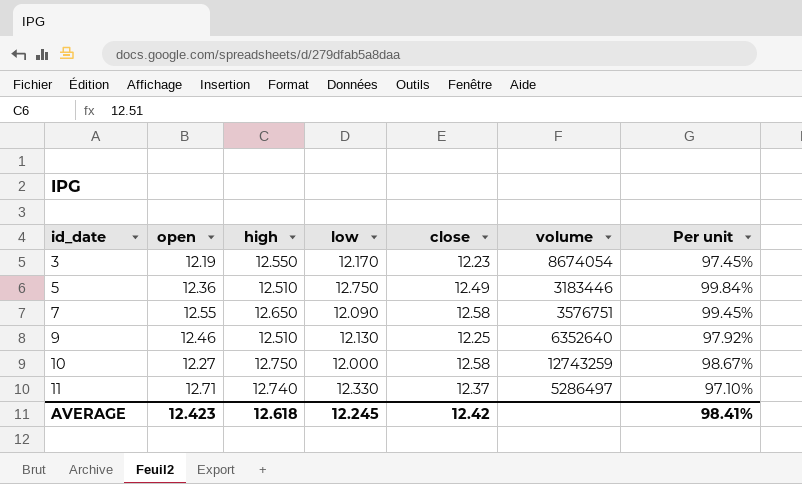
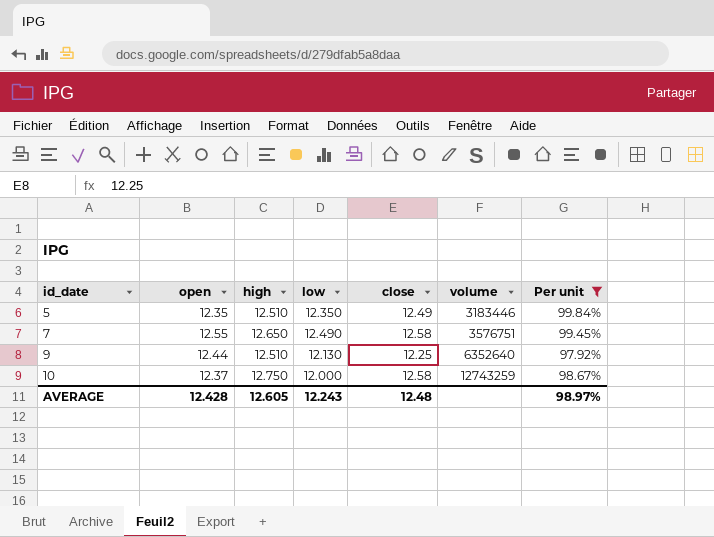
filter: none -> Per unit >= 97.92%
5 | open: 12.36 -> 12.35
5 | low: 12.750 -> 12.350
7 | low: 12.090 -> 12.490
9 | open: 12.46 -> 12.44
10 | open: 12.27 -> 12.37
AVERAGE | open: 12.423 -> 12.428
AVERAGE | high: 12.618 -> 12.605
AVERAGE | low: 12.245 -> 12.243
AVERAGE | close: 12.42 -> 12.48
AVERAGE | Per unit: 98.41% -> 98.97%

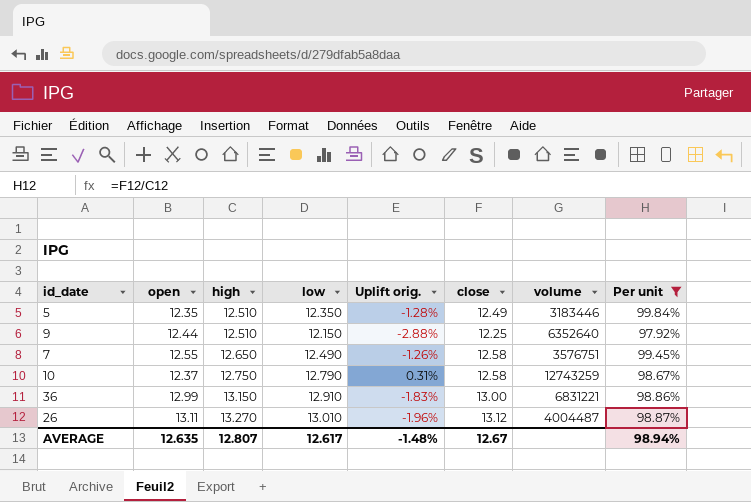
row order: id_date ascending -> high ascending
column Uplift orig. | formula: none -> ([low] - [high]) / [high]
9 | low: 12.130 -> 12.150
10 | low: 12.000 -> 12.790
row 36: none -> 12.99 | 13.150 | 12.910 | -1.83% | 13.00 | 6831221 | 98.86%
row 26: none -> 13.11 | 13.270 | 13.010 | -1.96% | 13.12 | 4004487 | 98.87%
AVERAGE | open: 12.428 -> 12.635
AVERAGE | high: 12.605 -> 12.807
AVERAGE | low: 12.243 -> 12.617
AVERAGE | close: 12.48 -> 12.67
AVERAGE | Per unit: 98.97% -> 98.94%

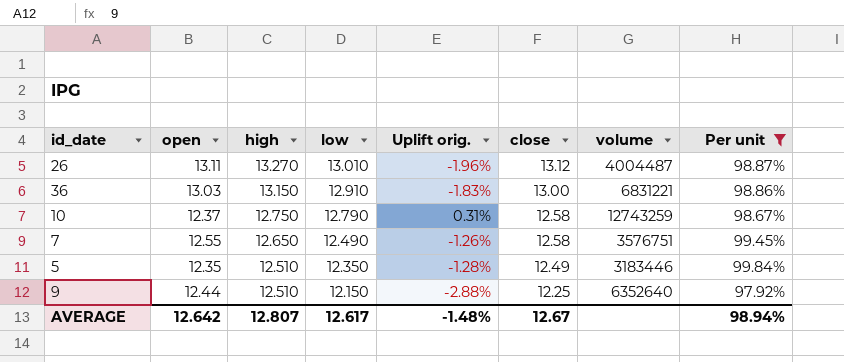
row order: high ascending -> high descending
36 | open: 12.99 -> 13.03
AVERAGE | open: 12.635 -> 12.642

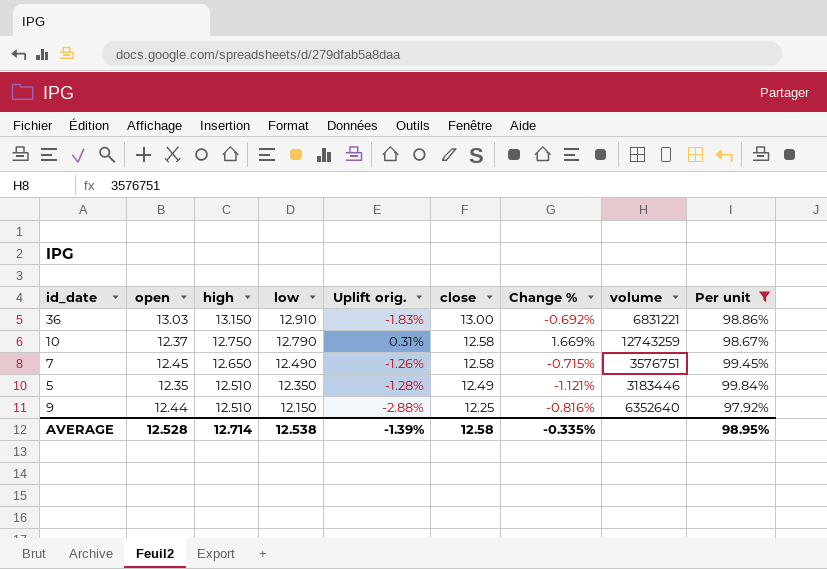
column Change % | formula: none -> ([low] - [close]) / [close]
row 26: 13.11 | 13.270 | 13.010 | -1.96% | 13.12 | 4004487 | 98.87% -> none
7 | open: 12.55 -> 12.45
AVERAGE | open: 12.642 -> 12.528
AVERAGE | high: 12.807 -> 12.714
AVERAGE | low: 12.617 -> 12.538
AVERAGE | Uplift orig.: -1.48% -> -1.39%
AVERAGE | close: 12.67 -> 12.58
AVERAGE | Per unit: 98.94% -> 98.95%

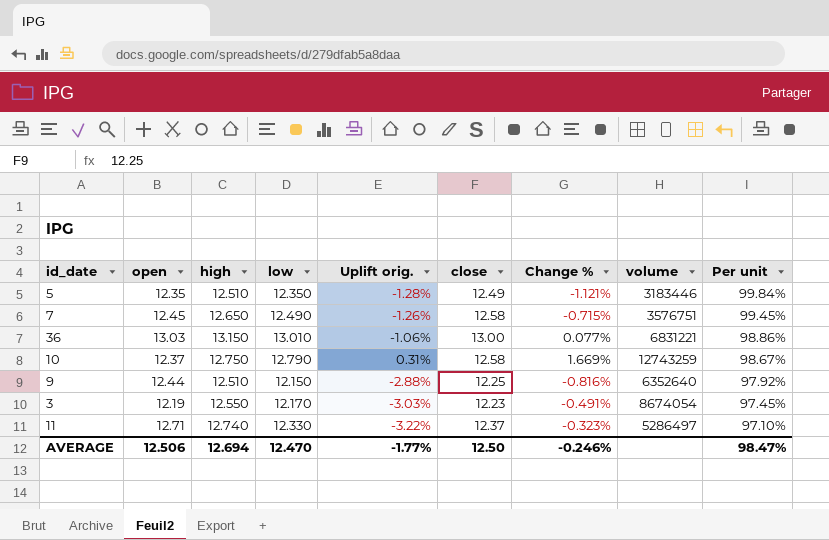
filter: Per unit >= 97.92% -> none
row order: high descending -> Per unit descending
36 | low: 12.910 -> 13.010
36 | Uplift orig.: -1.83% -> -1.06%
36 | Change %: -0.692% -> 0.077%
AVERAGE | open: 12.528 -> 12.506
AVERAGE | high: 12.714 -> 12.694
AVERAGE | low: 12.538 -> 12.470
AVERAGE | Uplift orig.: -1.39% -> -1.77%
AVERAGE | close: 12.58 -> 12.50
AVERAGE | Change %: -0.335% -> -0.246%
AVERAGE | Per unit: 98.95% -> 98.47%

